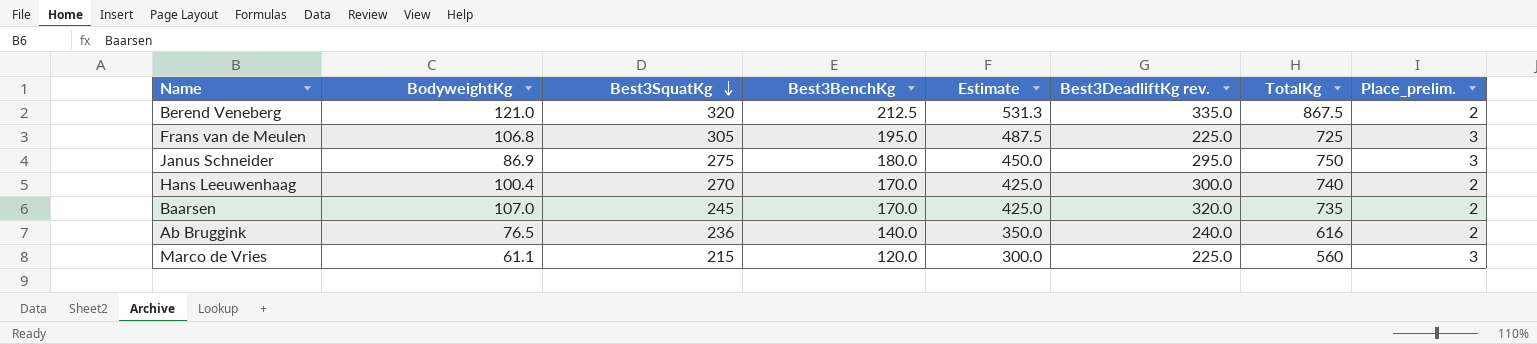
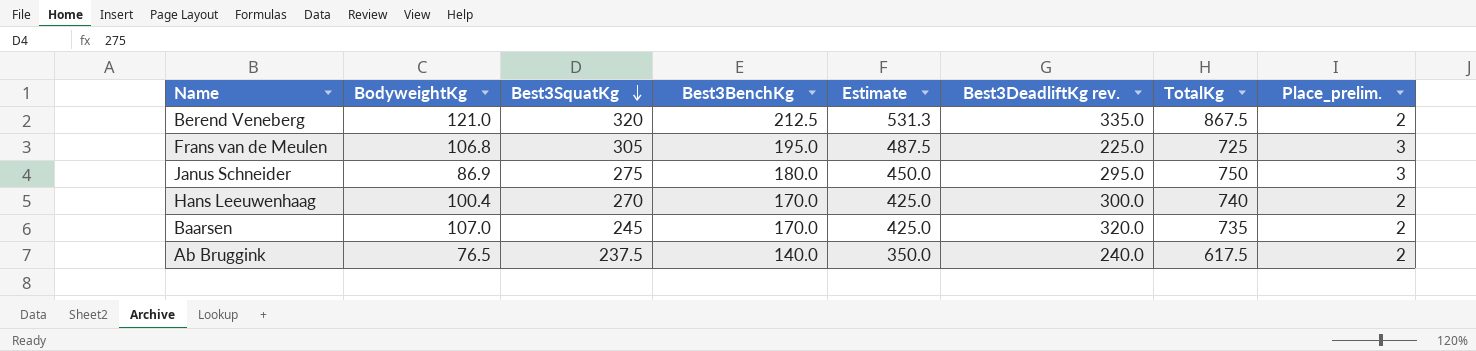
row Marco de Vries: 61.1 | 215 | 120.0 | 300.0 | 225.0 | 560 | 3 -> none
Ab Bruggink | Best3SquatKg: 236 -> 237.5
Ab Bruggink | TotalKg: 616 -> 617.5

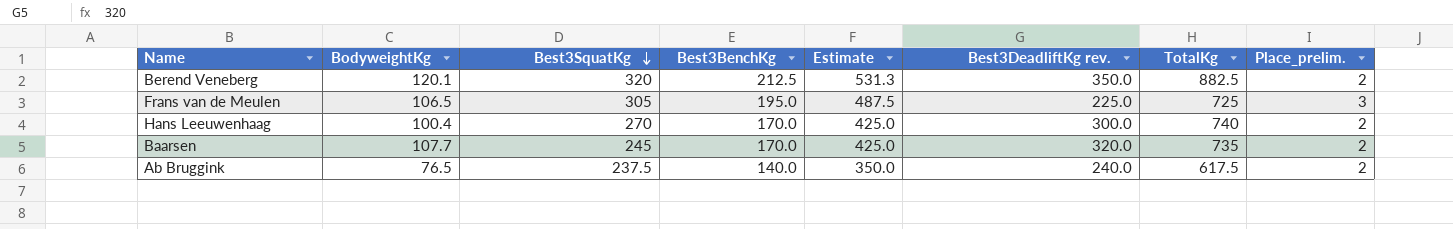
row Janus Schneider: 86.9 | 275 | 180.0 | 450.0 | 295.0 | 750 | 3 -> none
Berend Veneberg | BodyweightKg: 121.0 -> 120.1
Berend Veneberg | Best3DeadliftKg rev.: 335.0 -> 350.0
Berend Veneberg | TotalKg: 867.5 -> 882.5
Frans van de Meulen | BodyweightKg: 106.8 -> 106.5
Baarsen | BodyweightKg: 107.0 -> 107.7

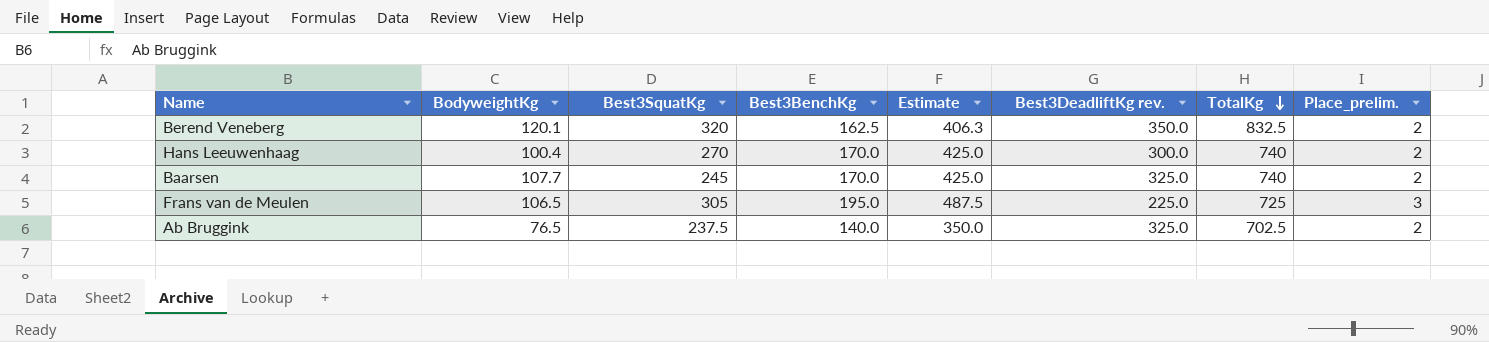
row order: Best3SquatKg descending -> TotalKg descending
Berend Veneberg | Best3BenchKg: 212.5 -> 162.5
Berend Veneberg | Estimate: 531.3 -> 406.3
Berend Veneberg | TotalKg: 882.5 -> 832.5
Baarsen | Best3DeadliftKg rev.: 320.0 -> 325.0
Baarsen | TotalKg: 735 -> 740
Ab Bruggink | Best3DeadliftKg rev.: 240.0 -> 325.0
Ab Bruggink | TotalKg: 617.5 -> 702.5

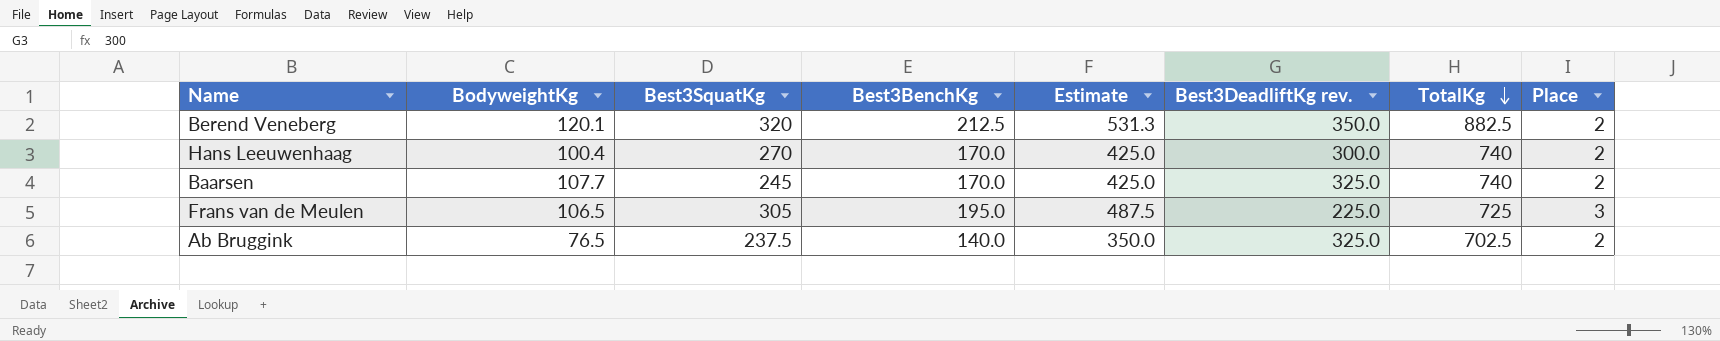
column name: Place_prelim. -> Place
Berend Veneberg | Best3BenchKg: 162.5 -> 212.5
Berend Veneberg | Estimate: 406.3 -> 531.3
Berend Veneberg | TotalKg: 832.5 -> 882.5

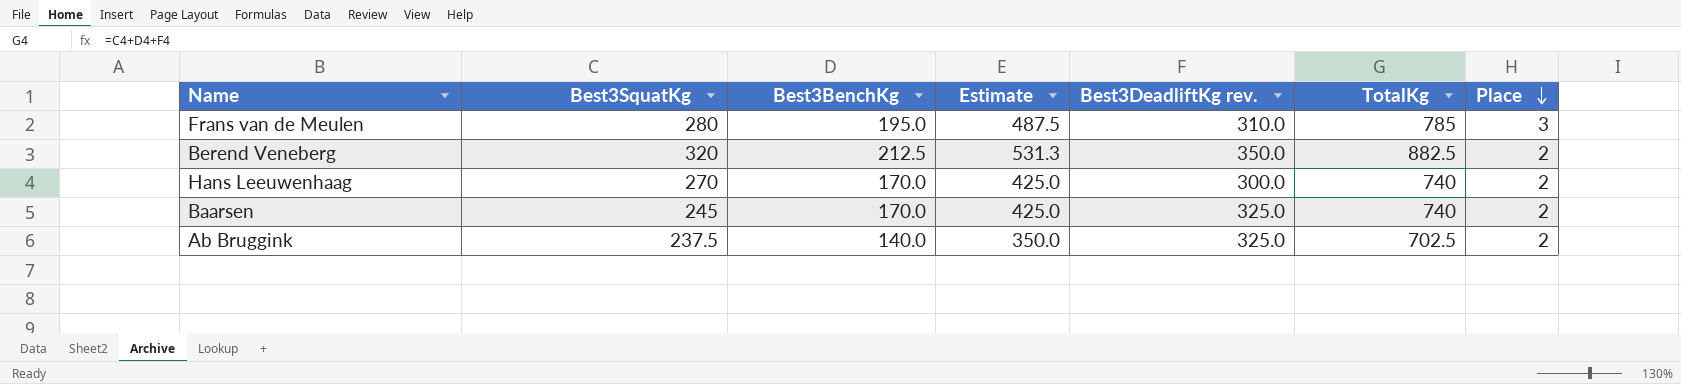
row order: TotalKg descending -> Place descending
column BodyweightKg | position: 2 -> none
Frans van de Meulen | Best3SquatKg: 305 -> 280
Frans van de Meulen | Best3DeadliftKg rev.: 225.0 -> 310.0
Frans van de Meulen | TotalKg: 725 -> 785

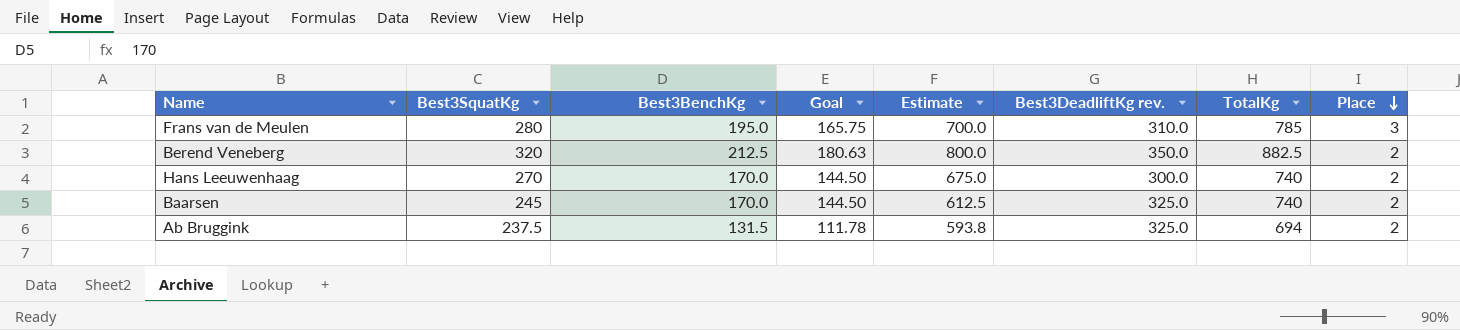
column Goal | formula: none -> [Best3BenchKg] * 0.85
column Estimate | formula: [Best3BenchKg] * 2.5 -> [Best3SquatKg] * 2.5
Ab Bruggink | Best3BenchKg: 140.0 -> 131.5
Ab Bruggink | TotalKg: 702.5 -> 694

